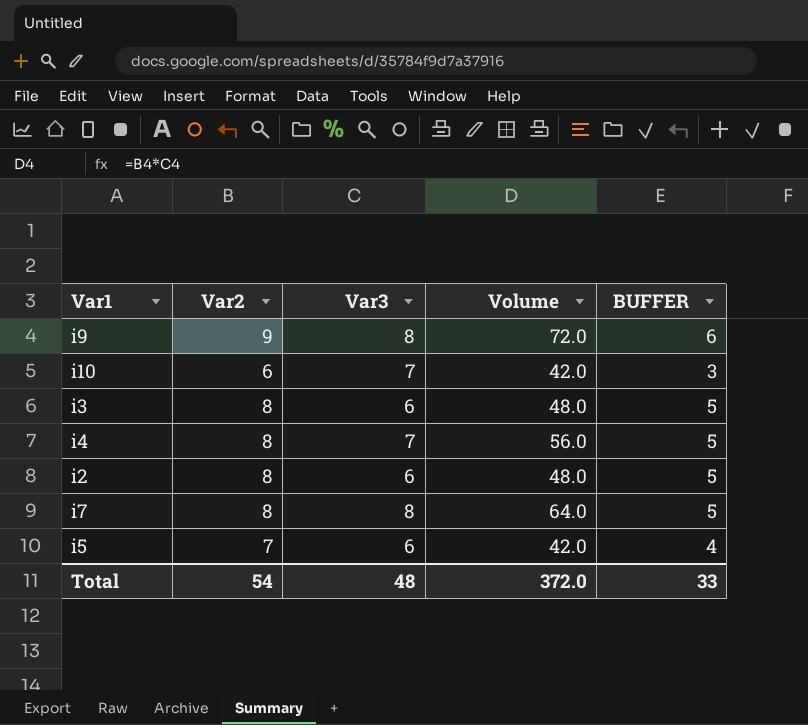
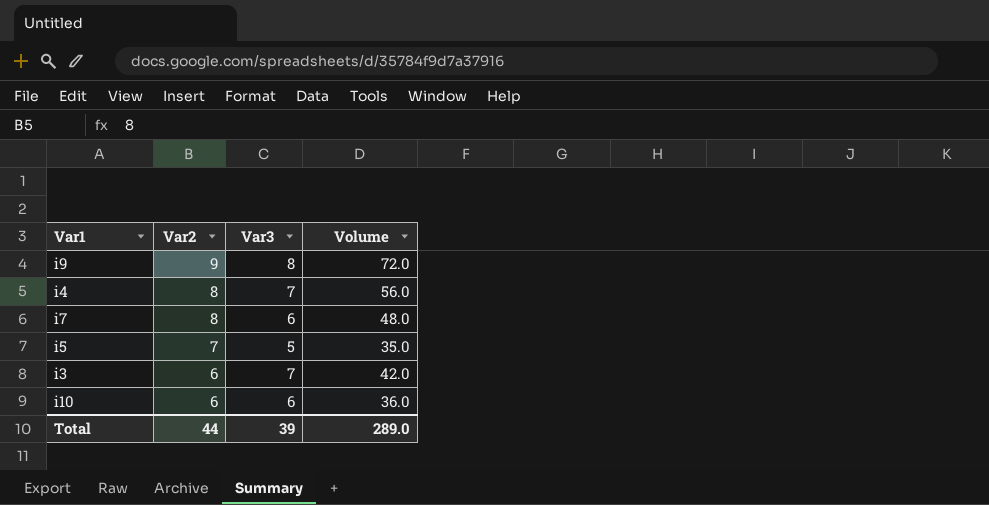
row order: none -> Var2 descending
column BUFFER | formula: [Var2] - 3 -> none
row i2: 8 | 6 | 48.0 | 5 -> none
i7 | Var3: 8 -> 6
i7 | Volume: 64.0 -> 48.0
i5 | Var3: 6 -> 5
i5 | Volume: 42.0 -> 35.0
i3 | Var2: 8 -> 6
i3 | Var3: 6 -> 7
i3 | Volume: 48.0 -> 42.0
i10 | Var3: 7 -> 6
i10 | Volume: 42.0 -> 36.0
Total | Var2: 54 -> 44
Total | Var3: 48 -> 39
Total | Volume: 372.0 -> 289.0

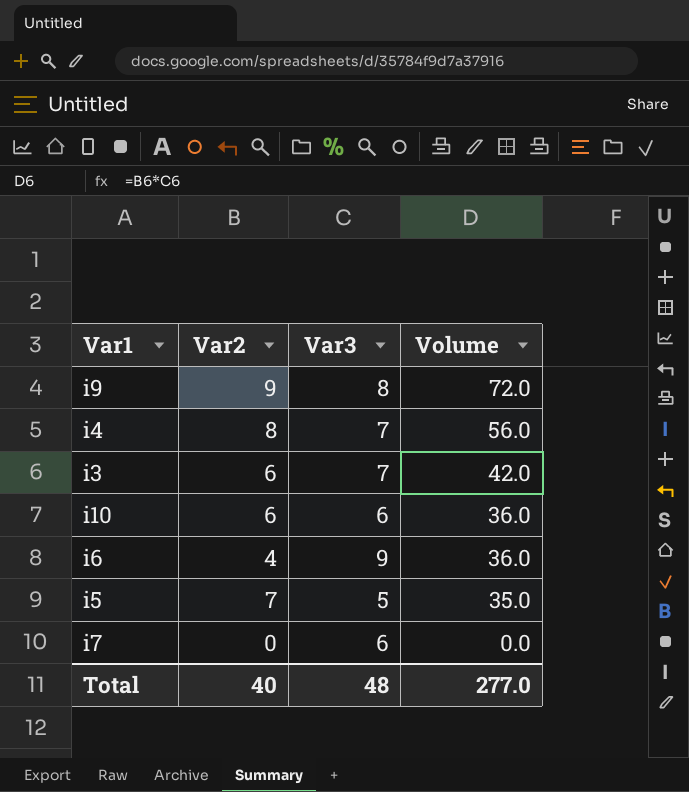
row order: Var2 descending -> Volume descending
row i6: none -> 4 | 9 | 36.0
i7 | Var2: 8 -> 0
i7 | Volume: 48.0 -> 0.0
Total | Var2: 44 -> 40
Total | Var3: 39 -> 48
Total | Volume: 289.0 -> 277.0

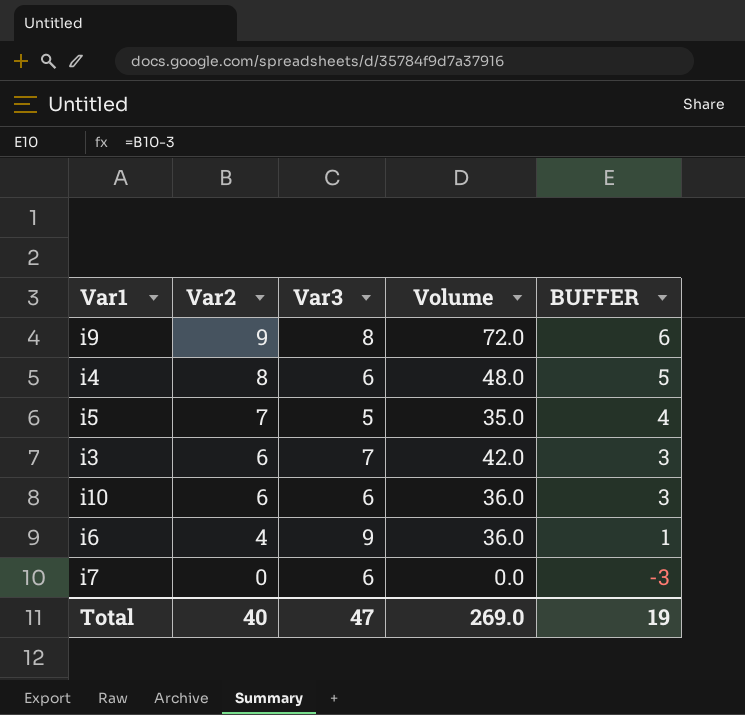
row order: Volume descending -> Var2 descending
column BUFFER | formula: none -> [Var2] - 3
i4 | Var3: 7 -> 6
i4 | Volume: 56.0 -> 48.0
Total | Var3: 48 -> 47
Total | Volume: 277.0 -> 269.0

